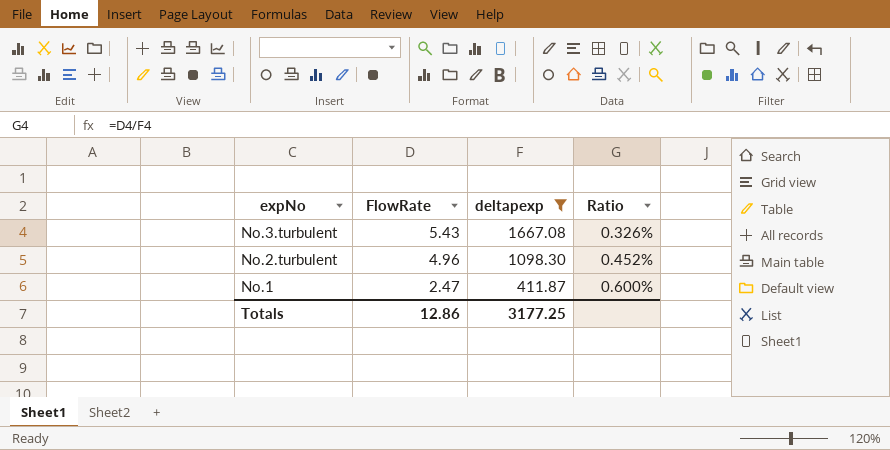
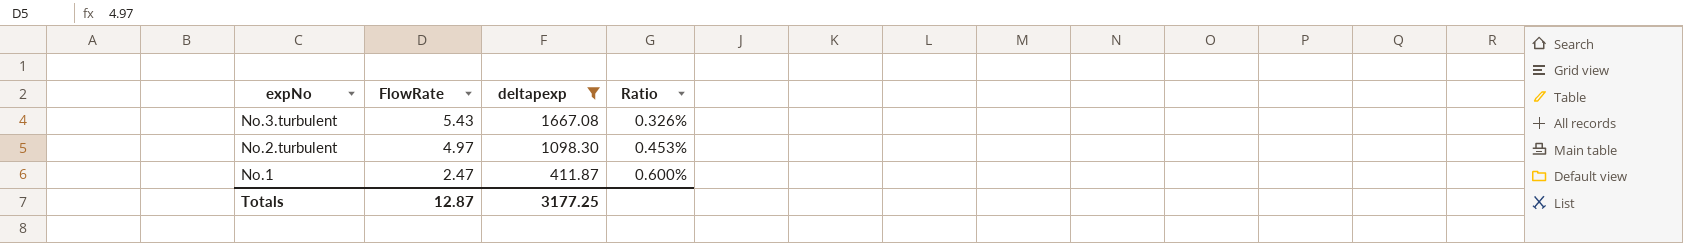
No.2.turbulent | FlowRate: 4.96 -> 4.97
No.2.turbulent | Ratio: 0.452% -> 0.453%
Totals | FlowRate: 12.86 -> 12.87

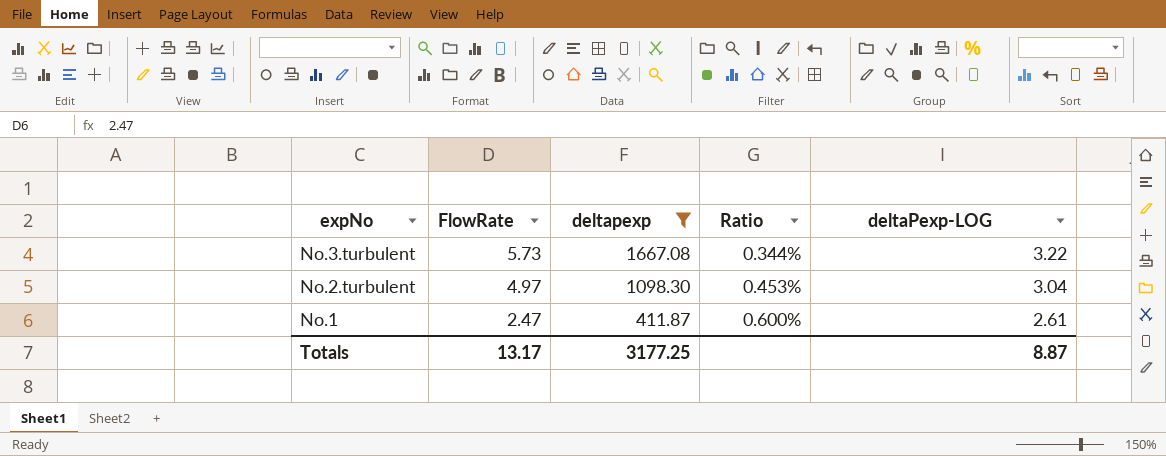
column deltaPexp-LOG | position: none -> 5
No.3.turbulent | FlowRate: 5.43 -> 5.73
No.3.turbulent | Ratio: 0.326% -> 0.344%
Totals | FlowRate: 12.87 -> 13.17

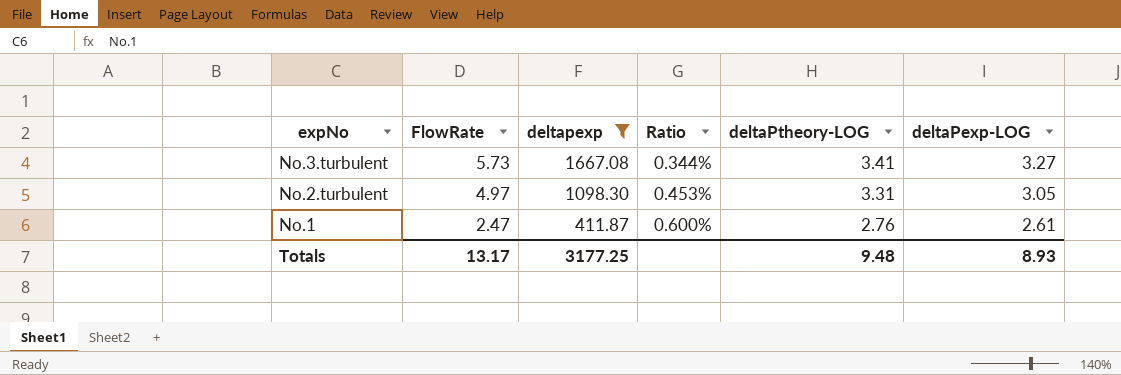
column deltaPtheory-LOG | position: none -> 5
No.3.turbulent | deltaPexp-LOG: 3.22 -> 3.27
No.2.turbulent | deltaPexp-LOG: 3.04 -> 3.05
Totals | deltaPexp-LOG: 8.87 -> 8.93

